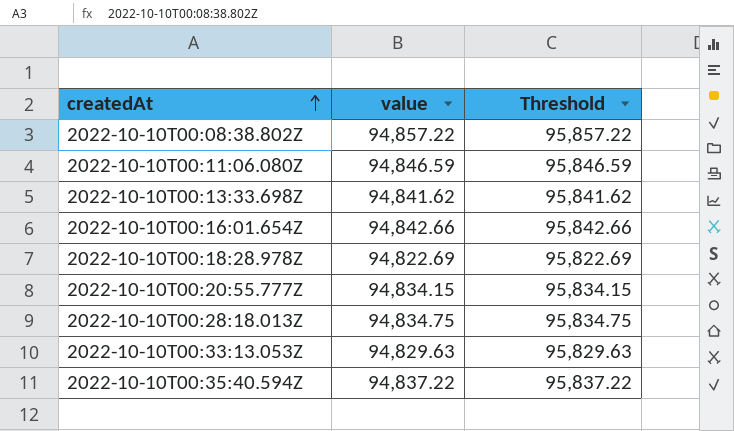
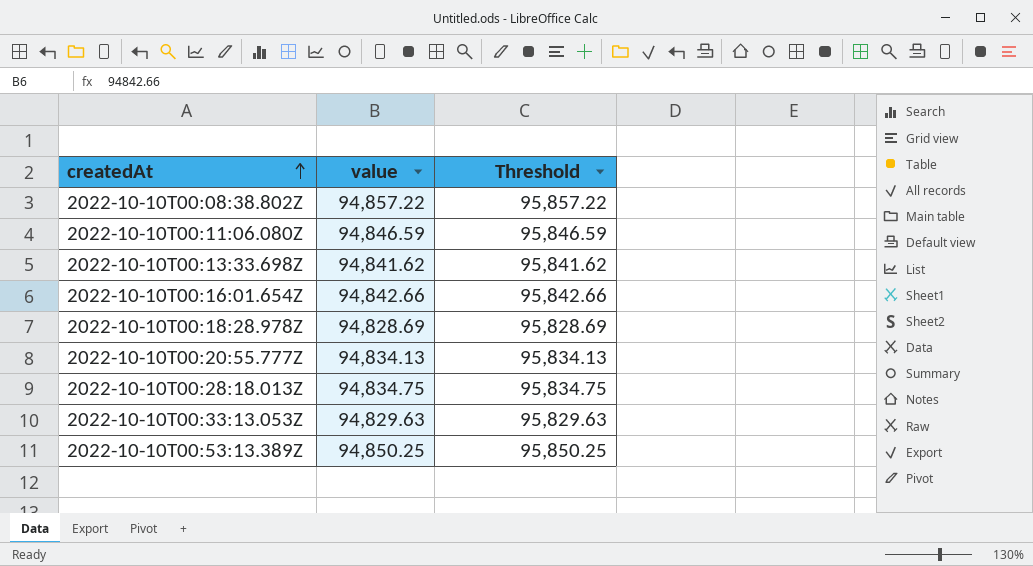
row 2022-10-10T00:35:40.594Z: 94,837.22 | 95,837.22 -> none
2022-10-10T00:18:28.978Z | value: 94,822.69 -> 94,828.69
2022-10-10T00:18:28.978Z | Threshold: 95,822.69 -> 95,828.69
2022-10-10T00:20:55.777Z | value: 94,834.15 -> 94,834.13
2022-10-10T00:20:55.777Z | Threshold: 95,834.15 -> 95,834.13
row 2022-10-10T00:53:13.389Z: none -> 94,850.25 | 95,850.25

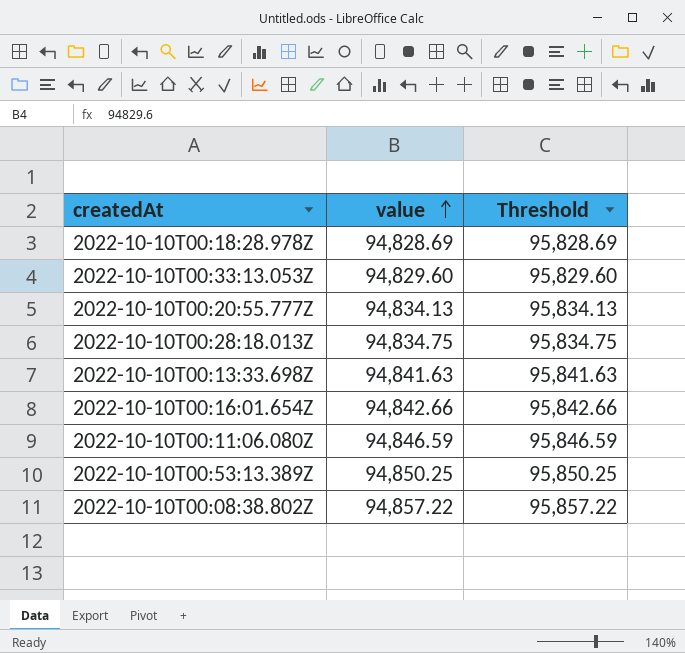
row order: createdAt ascending -> value ascending
2022-10-10T00:33:13.053Z | value: 94,829.63 -> 94,829.60
2022-10-10T00:33:13.053Z | Threshold: 95,829.63 -> 95,829.60
2022-10-10T00:13:33.698Z | value: 94,841.62 -> 94,841.63
2022-10-10T00:13:33.698Z | Threshold: 95,841.62 -> 95,841.63

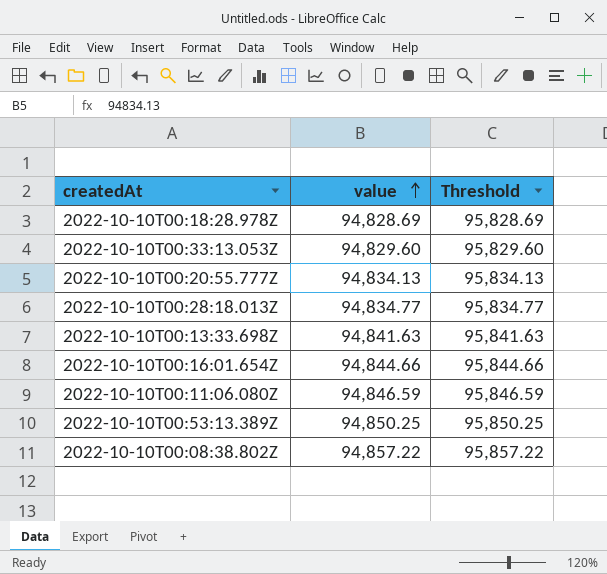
2022-10-10T00:28:18.013Z | value: 94,834.75 -> 94,834.77
2022-10-10T00:28:18.013Z | Threshold: 95,834.75 -> 95,834.77
2022-10-10T00:16:01.654Z | value: 94,842.66 -> 94,844.66
2022-10-10T00:16:01.654Z | Threshold: 95,842.66 -> 95,844.66

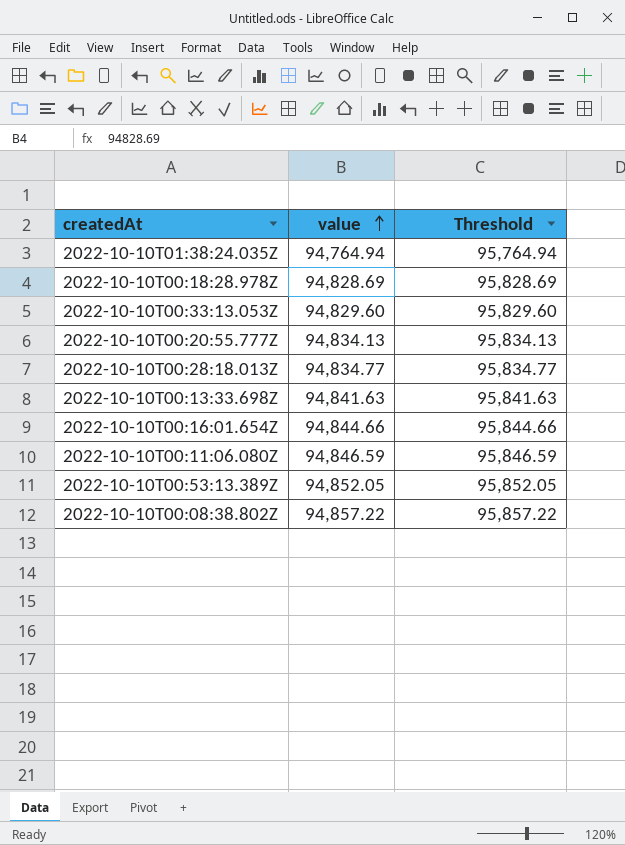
row 2022-10-10T01:38:24.035Z: none -> 94,764.94 | 95,764.94
2022-10-10T00:53:13.389Z | value: 94,850.25 -> 94,852.05
2022-10-10T00:53:13.389Z | Threshold: 95,850.25 -> 95,852.05

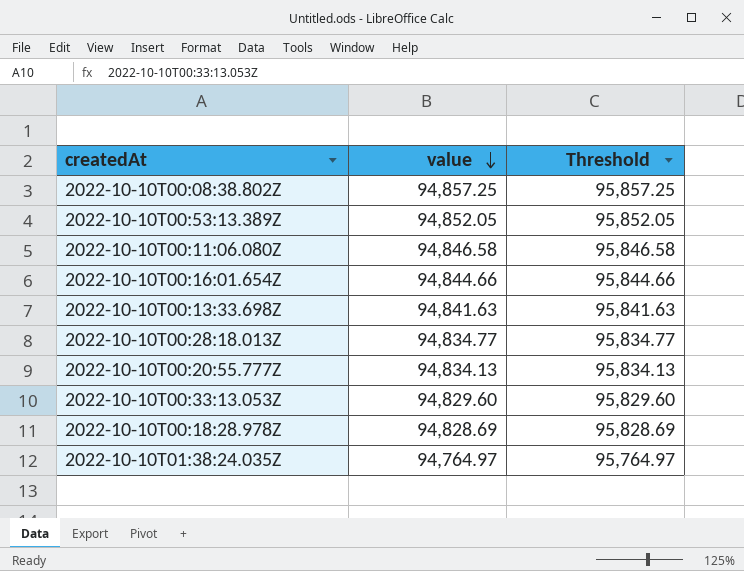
row order: value ascending -> value descending
2022-10-10T00:08:38.802Z | value: 94,857.22 -> 94,857.25
2022-10-10T00:08:38.802Z | Threshold: 95,857.22 -> 95,857.25
2022-10-10T00:11:06.080Z | value: 94,846.59 -> 94,846.58
2022-10-10T00:11:06.080Z | Threshold: 95,846.59 -> 95,846.58
2022-10-10T01:38:24.035Z | value: 94,764.94 -> 94,764.97
2022-10-10T01:38:24.035Z | Threshold: 95,764.94 -> 95,764.97

